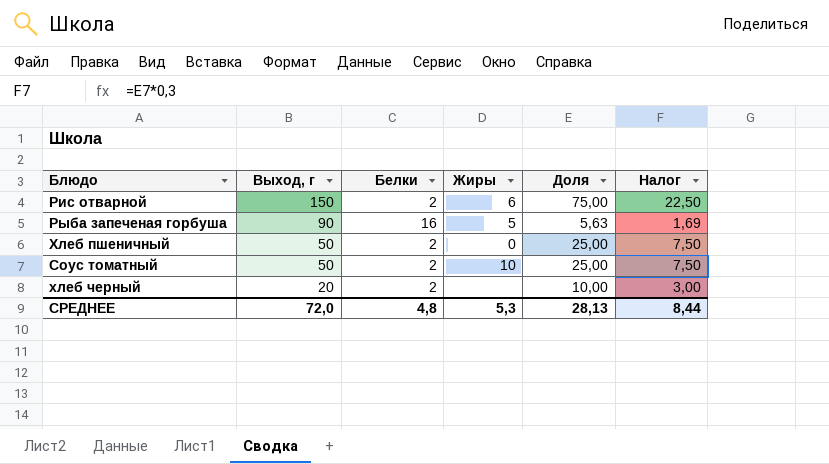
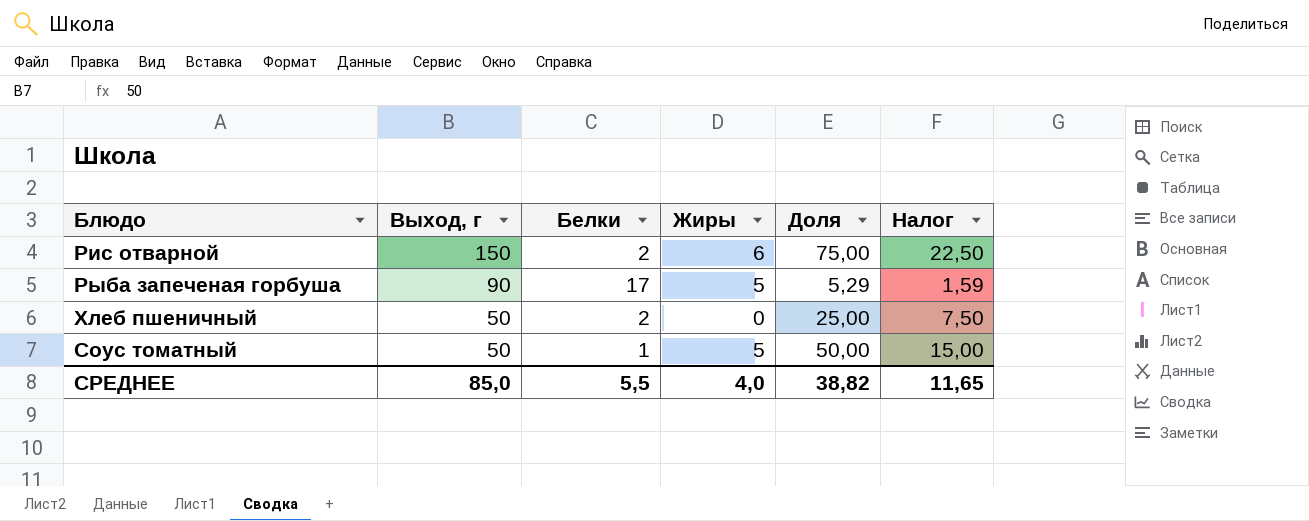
row хлеб черный: 20 | 2 | none | 10,00 | 3,00 -> none
Рыба запеченая горбуша | Белки: 16 -> 17
Рыба запеченая горбуша | Доля: 5,63 -> 5,29
Рыба запеченая горбуша | Налог: 1,69 -> 1,59
Соус томатный | Белки: 2 -> 1
Соус томатный | Жиры: 10 -> 5
Соус томатный | Доля: 25,00 -> 50,00
Соус томатный | Налог: 7,50 -> 15,00
СРЕДНЕЕ | Выход, г: 72,0 -> 85,0
СРЕДНЕЕ | Белки: 4,8 -> 5,5
СРЕДНЕЕ | Жиры: 5,3 -> 4,0
СРЕДНЕЕ | Доля: 28,13 -> 38,82
СРЕДНЕЕ | Налог: 8,44 -> 11,65

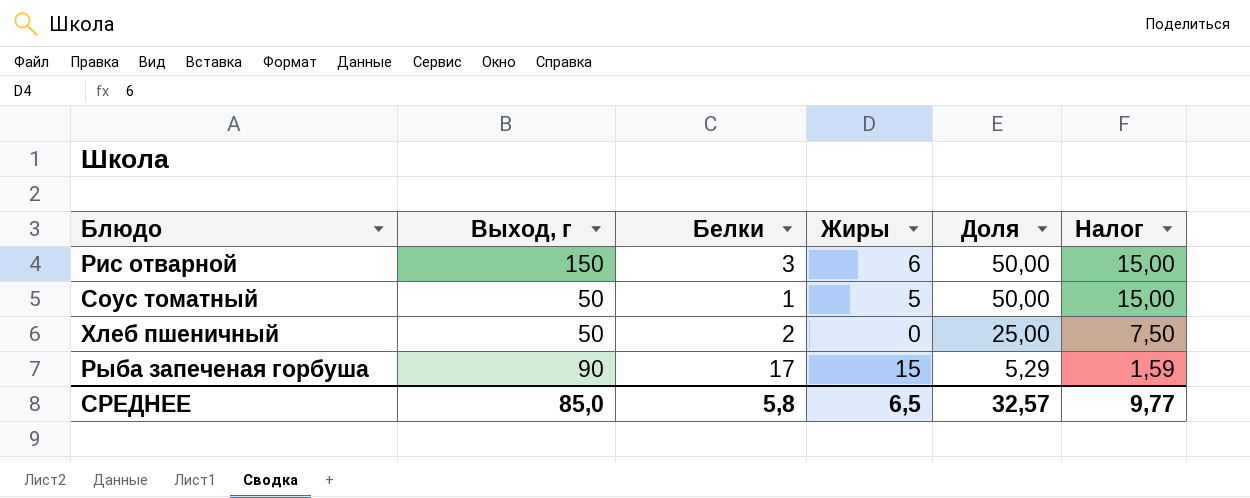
row order: Выход, г descending -> Доля descending
Рис отварной | Белки: 2 -> 3
Рис отварной | Доля: 75,00 -> 50,00
Рис отварной | Налог: 22,50 -> 15,00
Рыба запеченая горбуша | Жиры: 5 -> 15
СРЕДНЕЕ | Белки: 5,5 -> 5,8
СРЕДНЕЕ | Жиры: 4,0 -> 6,5
СРЕДНЕЕ | Доля: 38,82 -> 32,57
СРЕДНЕЕ | Налог: 11,65 -> 9,77

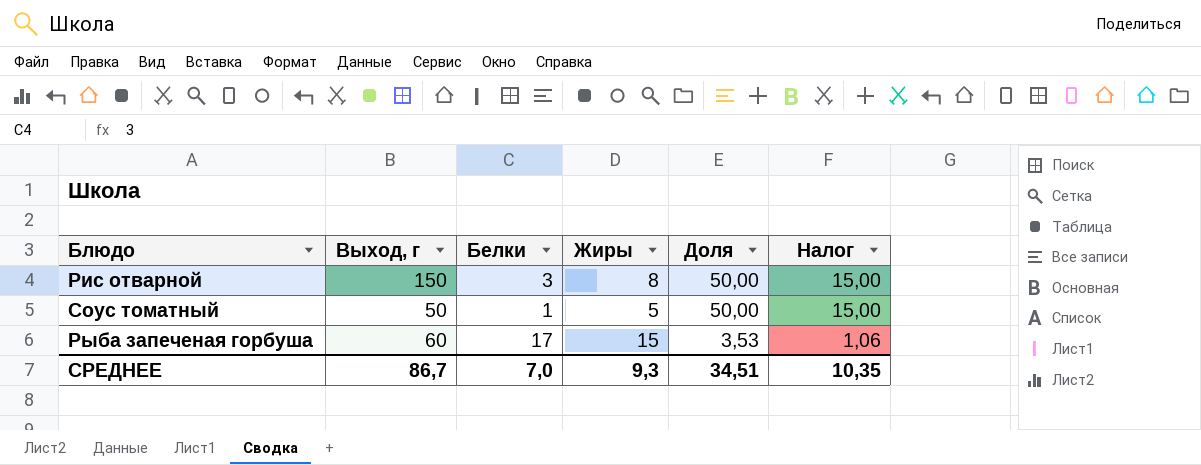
row Хлеб пшеничный: 50 | 2 | 0 | 25,00 | 7,50 -> none
Рис отварной | Жиры: 6 -> 8
Рыба запеченая горбуша | Выход, г: 90 -> 60
Рыба запеченая горбуша | Доля: 5,29 -> 3,53
Рыба запеченая горбуша | Налог: 1,59 -> 1,06
СРЕДНЕЕ | Выход, г: 85,0 -> 86,7
СРЕДНЕЕ | Белки: 5,8 -> 7,0
СРЕДНЕЕ | Жиры: 6,5 -> 9,3
СРЕДНЕЕ | Доля: 32,57 -> 34,51
СРЕДНЕЕ | Налог: 9,77 -> 10,35

